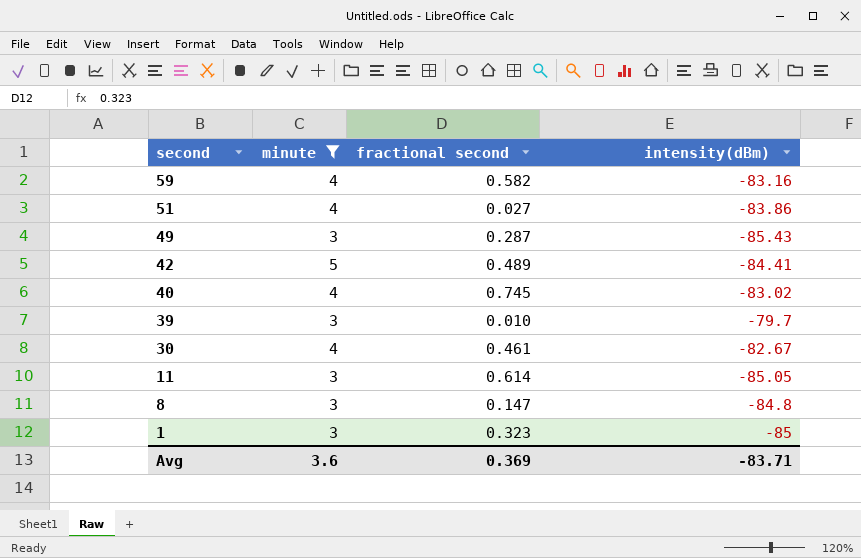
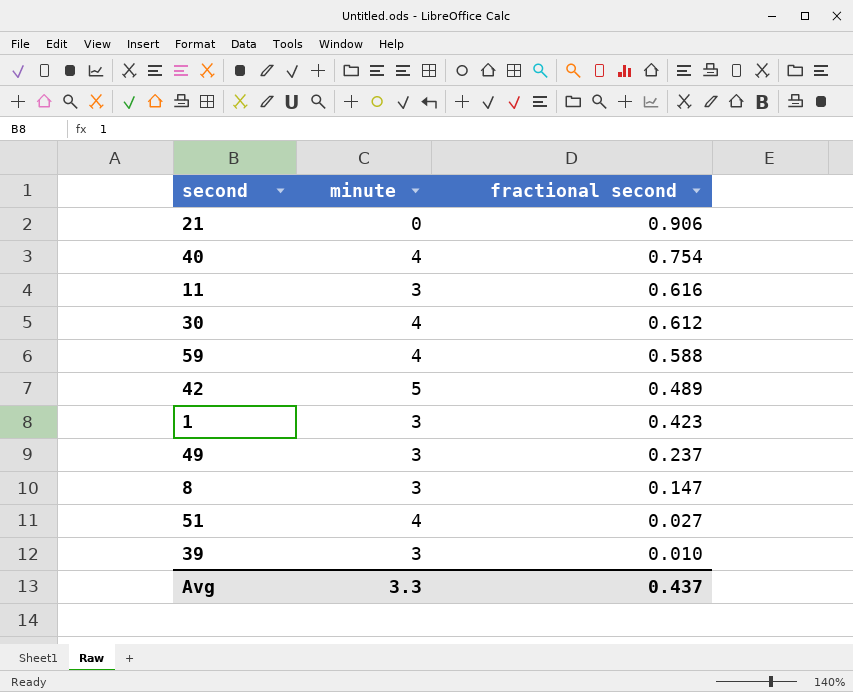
filter: minute != 0 -> none
row order: second descending -> fractional second descending
column intensity(dBm) | position: 4 -> none
40 | fractional second: 0.745 -> 0.754
11 | fractional second: 0.614 -> 0.616
30 | fractional second: 0.461 -> 0.612
59 | fractional second: 0.582 -> 0.588
1 | fractional second: 0.323 -> 0.423
49 | fractional second: 0.287 -> 0.237
Avg | minute: 3.6 -> 3.3
Avg | fractional second: 0.369 -> 0.437

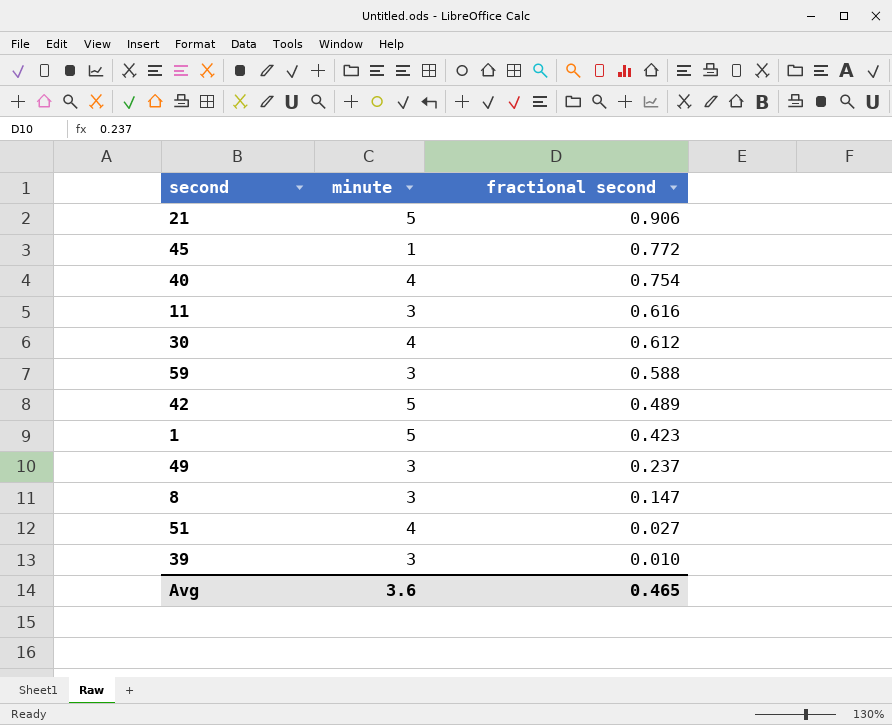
21 | minute: 0 -> 5
row 45: none -> 1 | 0.772
59 | minute: 4 -> 3
1 | minute: 3 -> 5
Avg | minute: 3.3 -> 3.6
Avg | fractional second: 0.437 -> 0.465

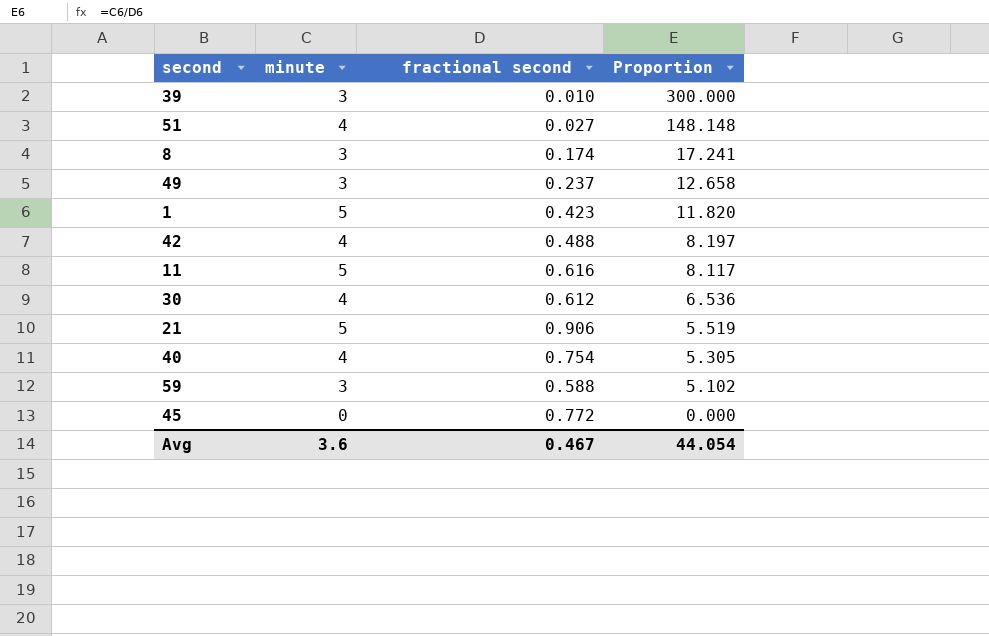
row order: fractional second descending -> Proportion descending
column Proportion | formula: none -> [minute] / [fractional second]
8 | fractional second: 0.147 -> 0.174
42 | minute: 5 -> 4
42 | fractional second: 0.489 -> 0.488
11 | minute: 3 -> 5
45 | minute: 1 -> 0
Avg | fractional second: 0.465 -> 0.467

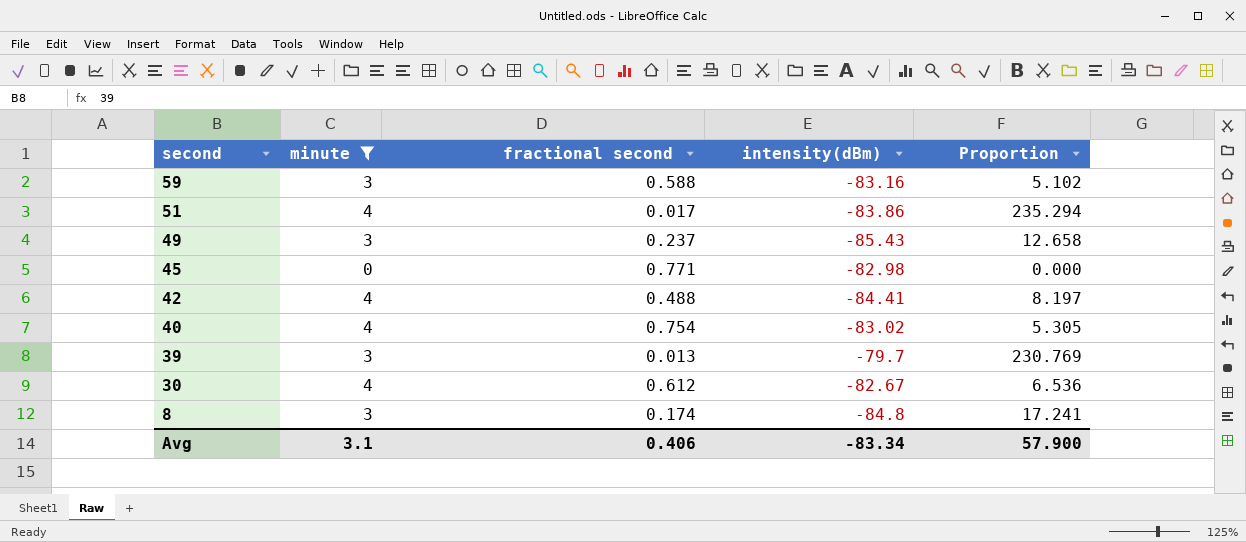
filter: none -> minute != 5
row order: Proportion descending -> second descending
column intensity(dBm) | position: none -> 4
51 | fractional second: 0.027 -> 0.017
51 | Proportion: 148.148 -> 235.294
45 | fractional second: 0.772 -> 0.771
39 | fractional second: 0.010 -> 0.013
39 | Proportion: 300.000 -> 230.769
Avg | minute: 3.6 -> 3.1
Avg | fractional second: 0.467 -> 0.406
Avg | Proportion: 44.054 -> 57.900

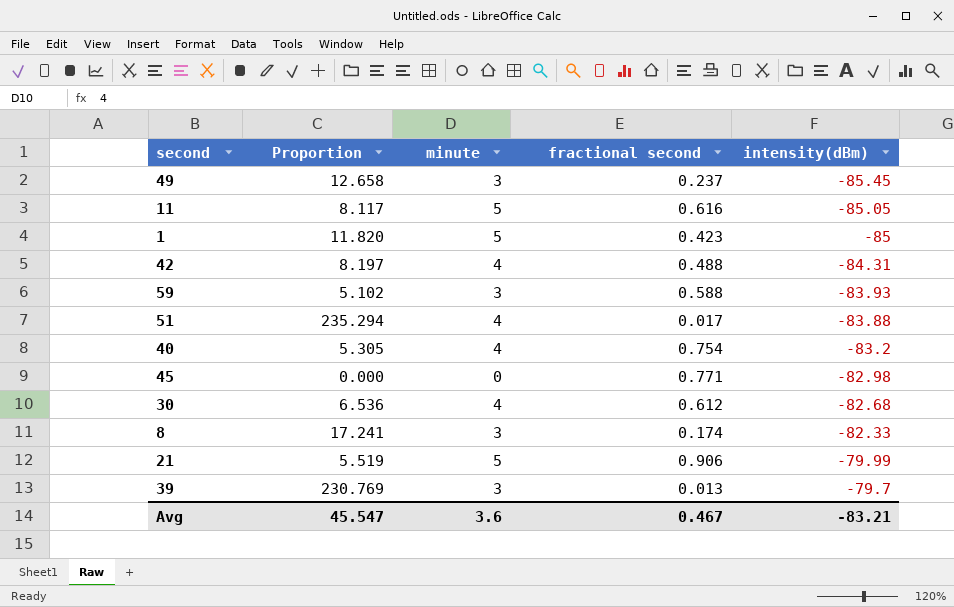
filter: minute != 5 -> none
row order: second descending -> intensity(dBm) ascending
column Proportion | position: 5 -> 2
49 | intensity(dBm): -85.43 -> -85.45
42 | intensity(dBm): -84.41 -> -84.31
59 | intensity(dBm): -83.16 -> -83.93
51 | intensity(dBm): -83.86 -> -83.88
40 | intensity(dBm): -83.02 -> -83.2
30 | intensity(dBm): -82.67 -> -82.68
8 | intensity(dBm): -84.8 -> -82.33
Avg | Proportion: 57.900 -> 45.547
Avg | minute: 3.1 -> 3.6
Avg | fractional second: 0.406 -> 0.467
Avg | intensity(dBm): -83.34 -> -83.21

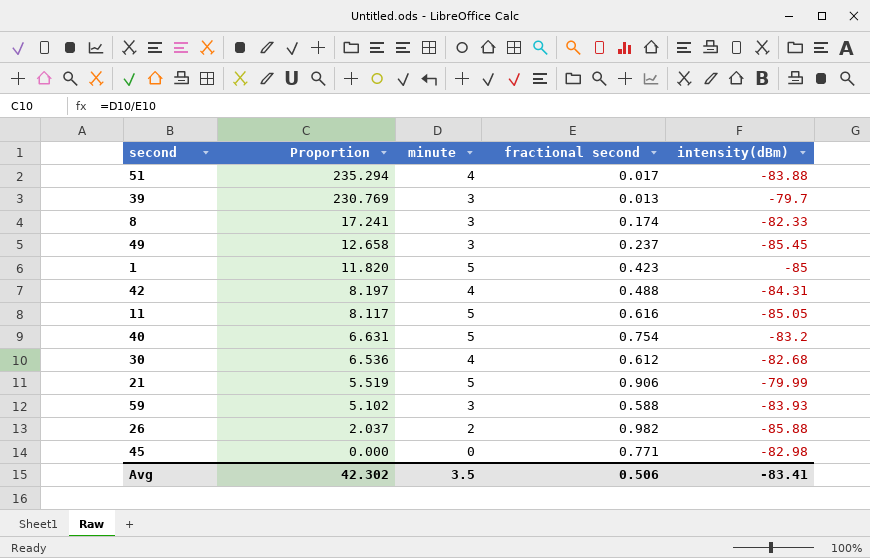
row order: intensity(dBm) ascending -> Proportion descending
40 | Proportion: 5.305 -> 6.631
40 | minute: 4 -> 5
row 26: none -> 2.037 | 2 | 0.982 | -85.88
Avg | Proportion: 45.547 -> 42.302
Avg | minute: 3.6 -> 3.5
Avg | fractional second: 0.467 -> 0.506
Avg | intensity(dBm): -83.21 -> -83.41

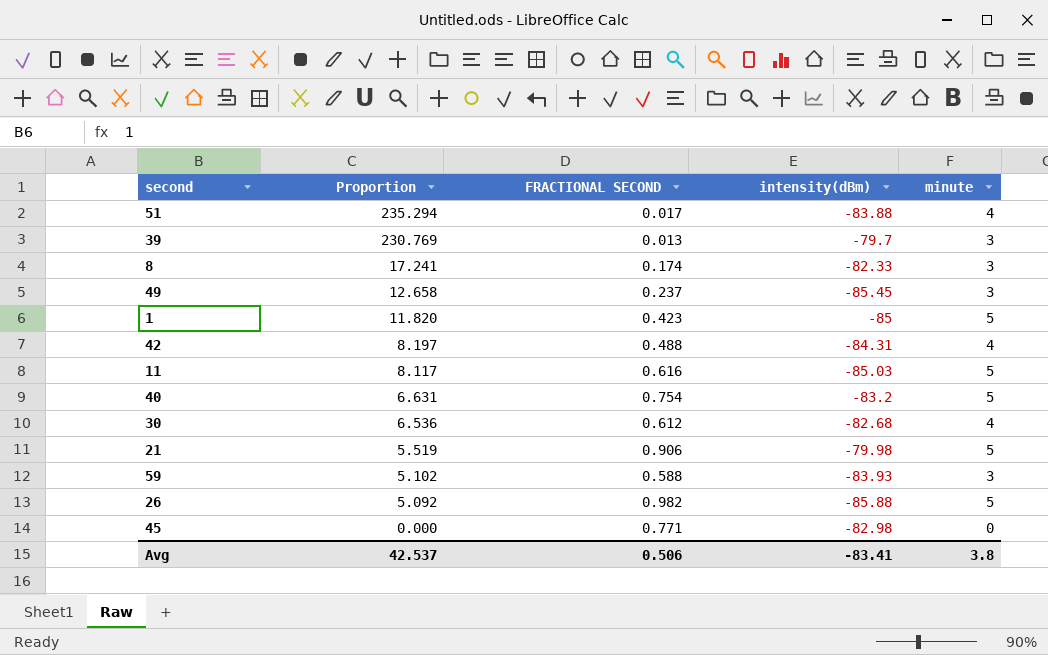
column name: fractional second -> FRACTIONAL SECOND
column minute | position: 3 -> 5
11 | intensity(dBm): -85.05 -> -85.03
21 | intensity(dBm): -79.99 -> -79.98
26 | Proportion: 2.037 -> 5.092
26 | minute: 2 -> 5
Avg | Proportion: 42.302 -> 42.537
Avg | minute: 3.5 -> 3.8

